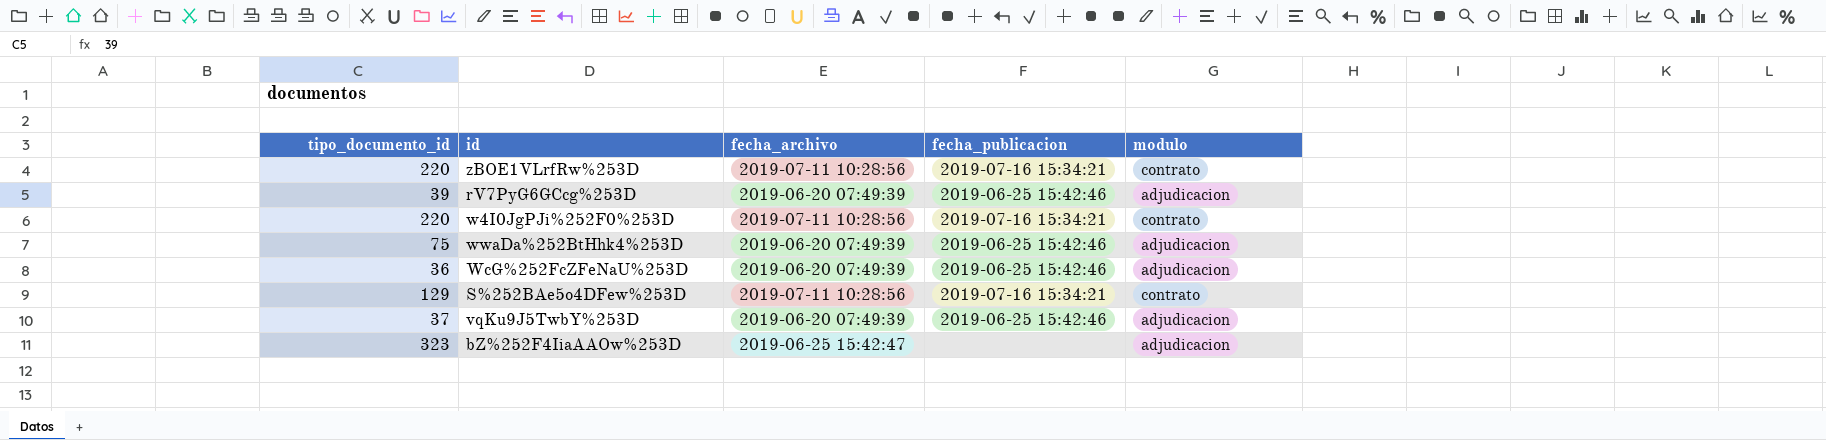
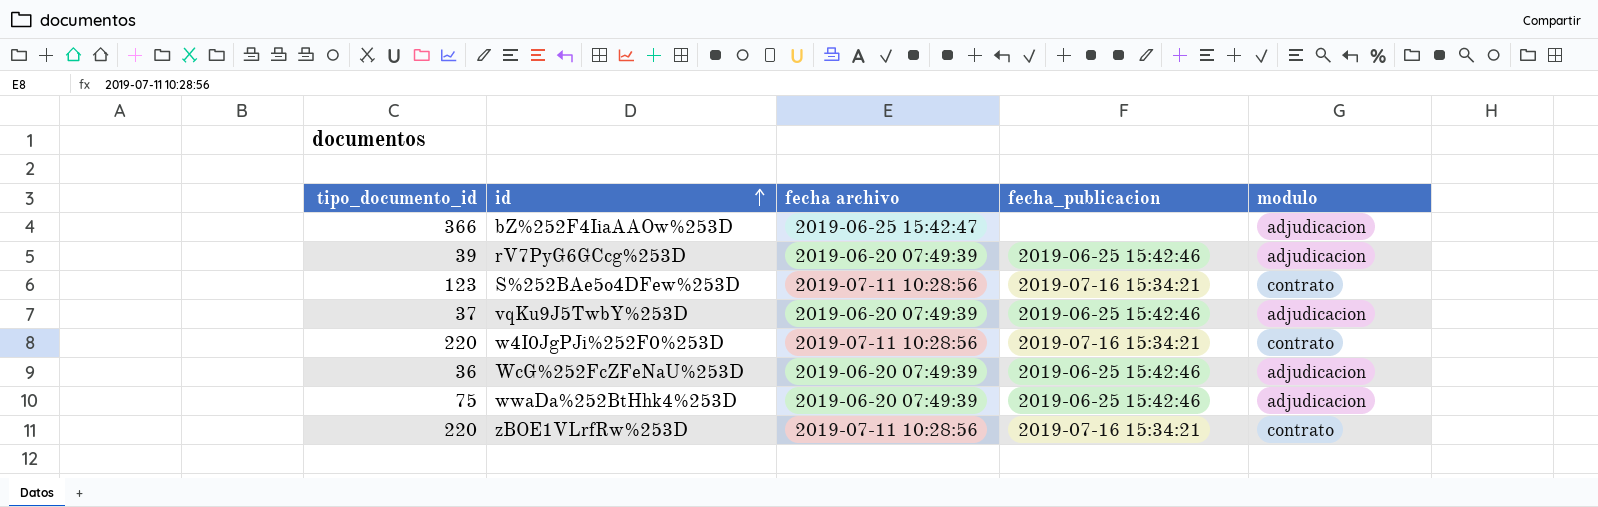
row order: none -> id ascending
column name: fecha_archivo -> fecha archivo
bZ%252F4IiaAAOw%253D | tipo_documento_id: 323 -> 366
S%252BAe5o4DFew%253D | tipo_documento_id: 129 -> 123

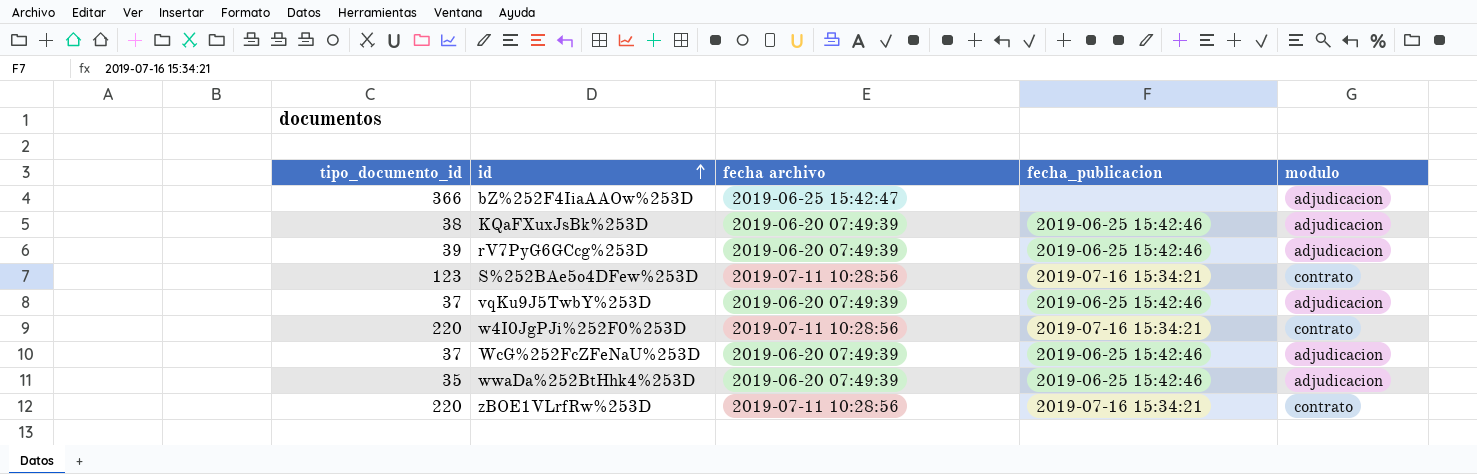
row KQaFXuxJsBk%253D: none -> 38 | 2019-06-20 07:49:39 | 2019-06-25 15:42:46 | adjudicacion
WcG%252FcZFeNaU%253D | tipo_documento_id: 36 -> 37
wwaDa%252BtHhk4%253D | tipo_documento_id: 75 -> 35

